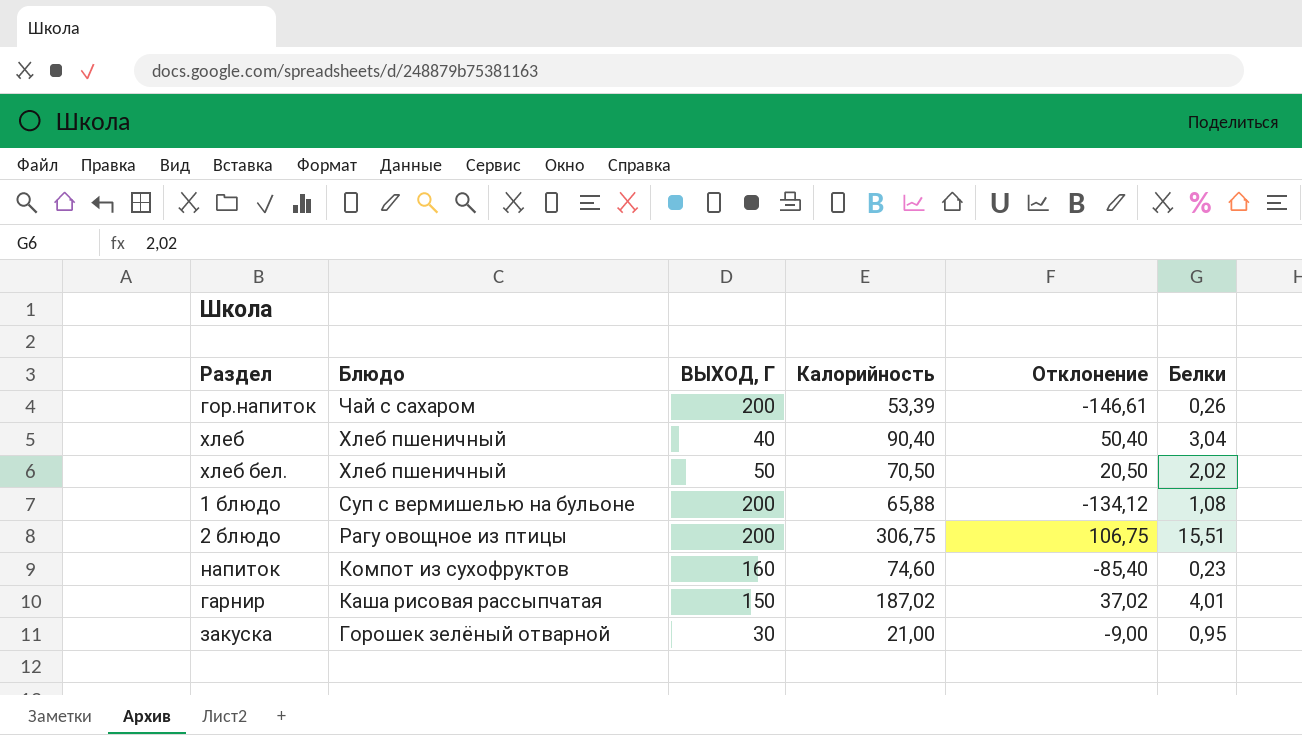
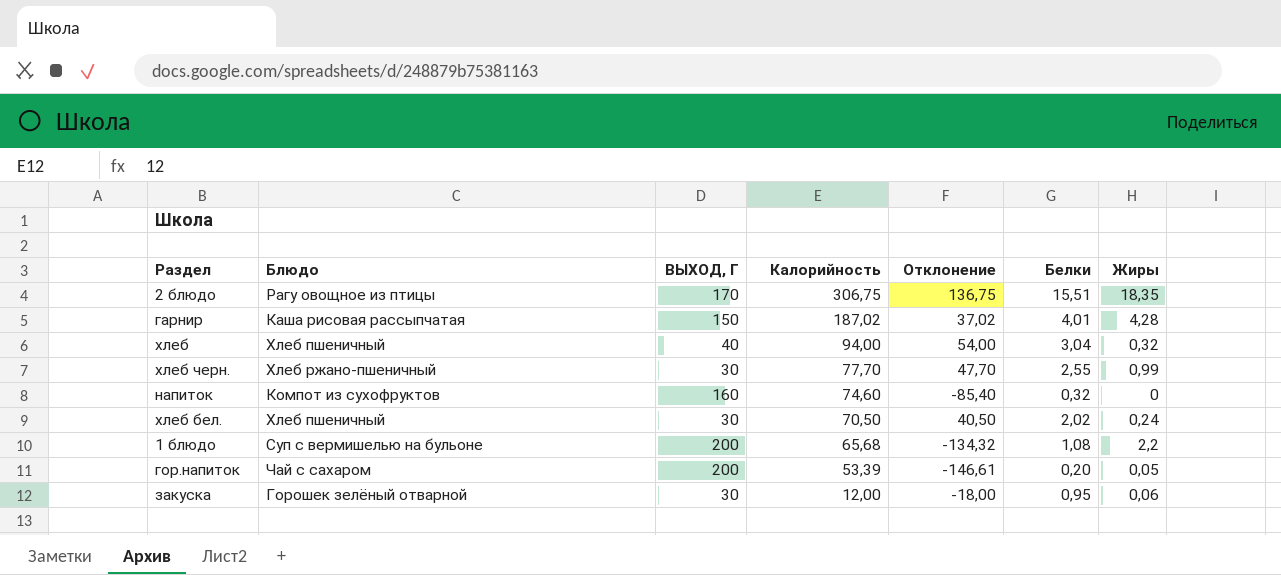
row order: Блюдо descending -> Калорийность descending
column Жиры | position: none -> 7
2 блюдо | ВЫХОД, Г: 200 -> 170
2 блюдо | Отклонение: 106,75 -> 136,75
хлеб | Калорийность: 90,40 -> 94,00
хлеб | Отклонение: 50,40 -> 54,00
row хлеб черн.: none -> Хлеб ржано-пшеничный | 30 | 77,70 | 47,70 | 2,55 | 0,99
напиток | Белки: 0,23 -> 0,32
хлеб бел. | ВЫХОД, Г: 50 -> 30
хлеб бел. | Отклонение: 20,50 -> 40,50
1 блюдо | Калорийность: 65,88 -> 65,68
1 блюдо | Отклонение: -134,12 -> -134,32
гор.напиток | Белки: 0,26 -> 0,20
закуска | Калорийность: 21,00 -> 12,00
закуска | Отклонение: -9,00 -> -18,00

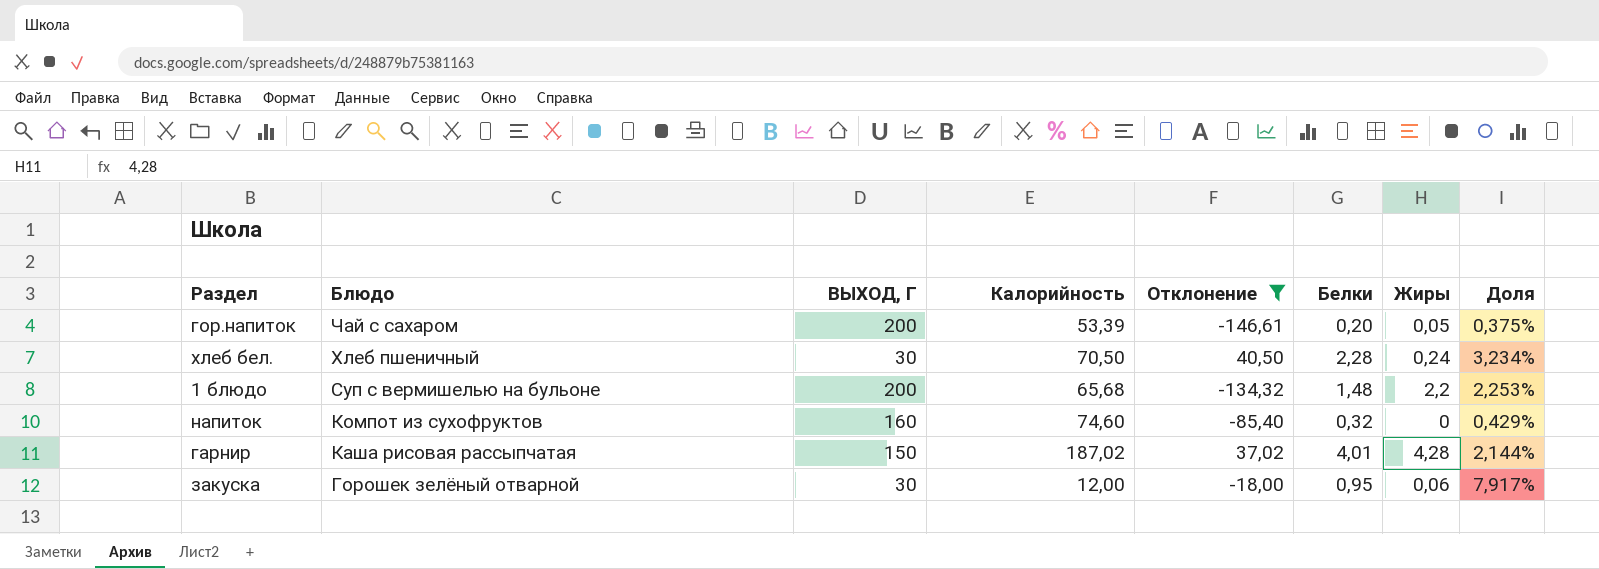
filter: none -> Отклонение <= 40,50
row order: Калорийность descending -> Блюдо descending
column Доля | formula: none -> [Белки] / [Калорийность]
хлеб бел. | Белки: 2,02 -> 2,28
1 блюдо | Белки: 1,08 -> 1,48

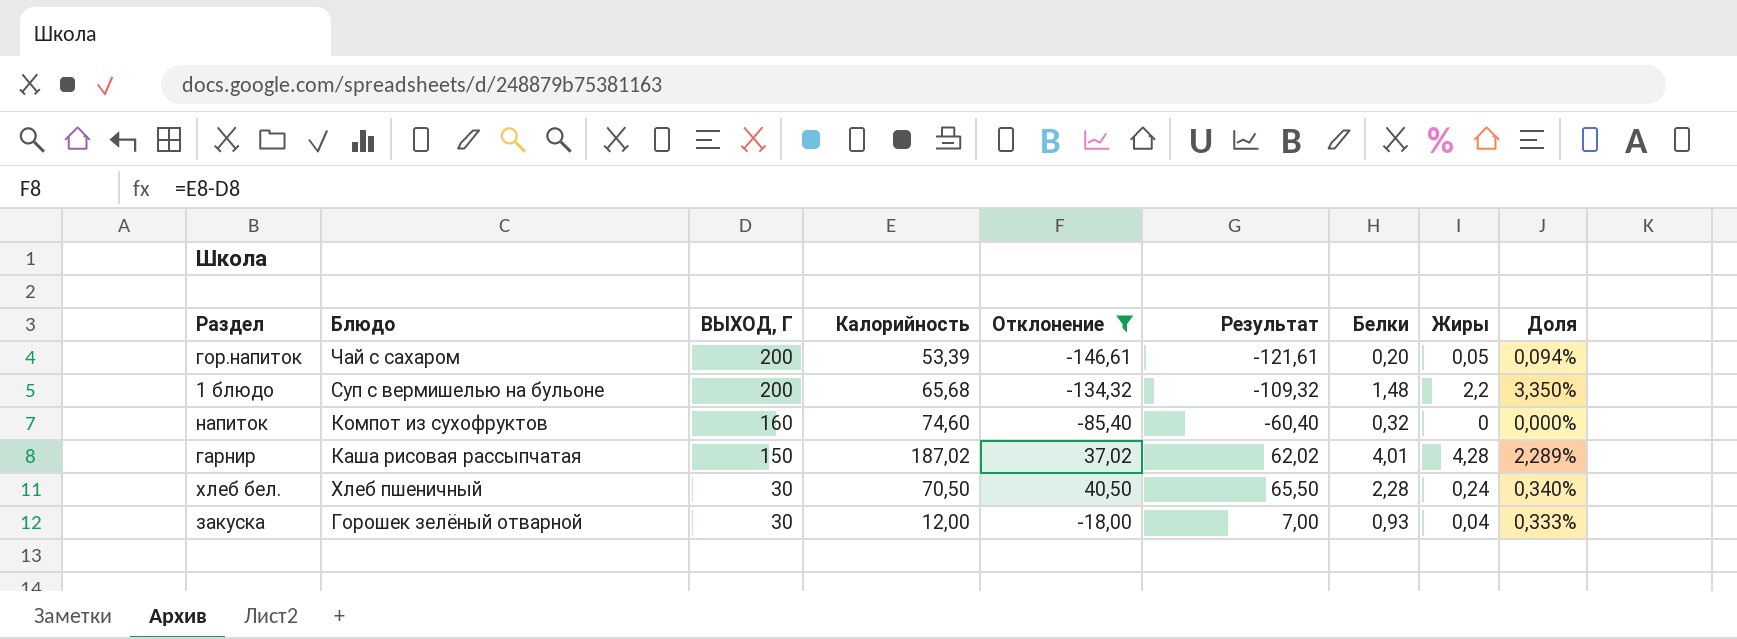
row order: Блюдо descending -> ВЫХОД, Г descending
column Результат | formula: none -> [Отклонение] + 25
column Доля | formula: [Белки] / [Калорийность] -> [Жиры] / [Калорийность]
закуска | Белки: 0,95 -> 0,93
закуска | Жиры: 0,06 -> 0,04

